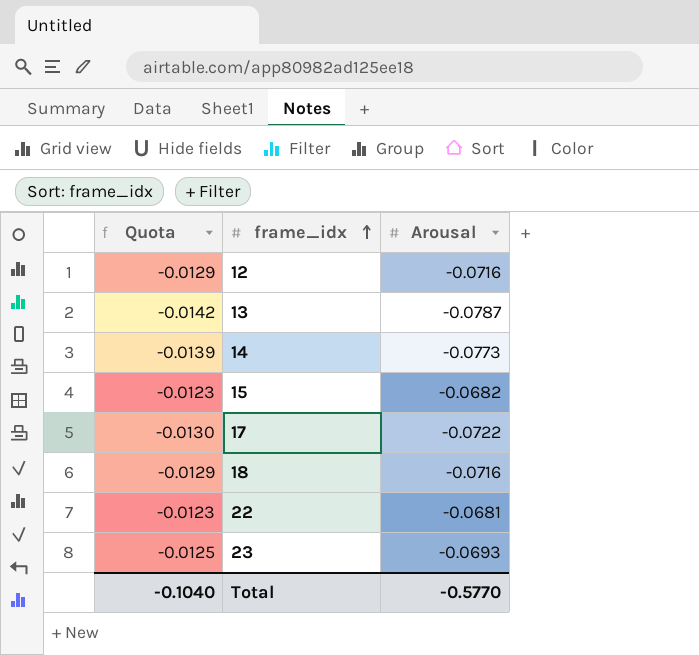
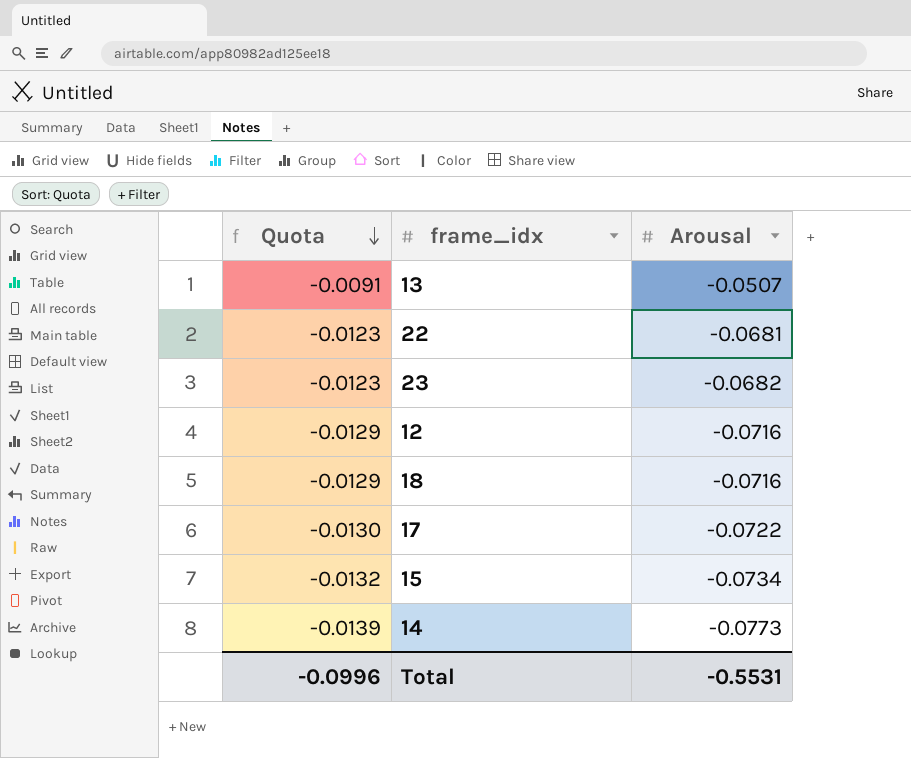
row order: frame_idx ascending -> Quota descending
13 | Quota: -0.0142 -> -0.0091
13 | Arousal: -0.0787 -> -0.0507
23 | Quota: -0.0125 -> -0.0123
23 | Arousal: -0.0693 -> -0.0682
15 | Quota: -0.0123 -> -0.0132
15 | Arousal: -0.0682 -> -0.0734
Total | Quota: -0.1040 -> -0.0996
Total | Arousal: -0.5770 -> -0.5531

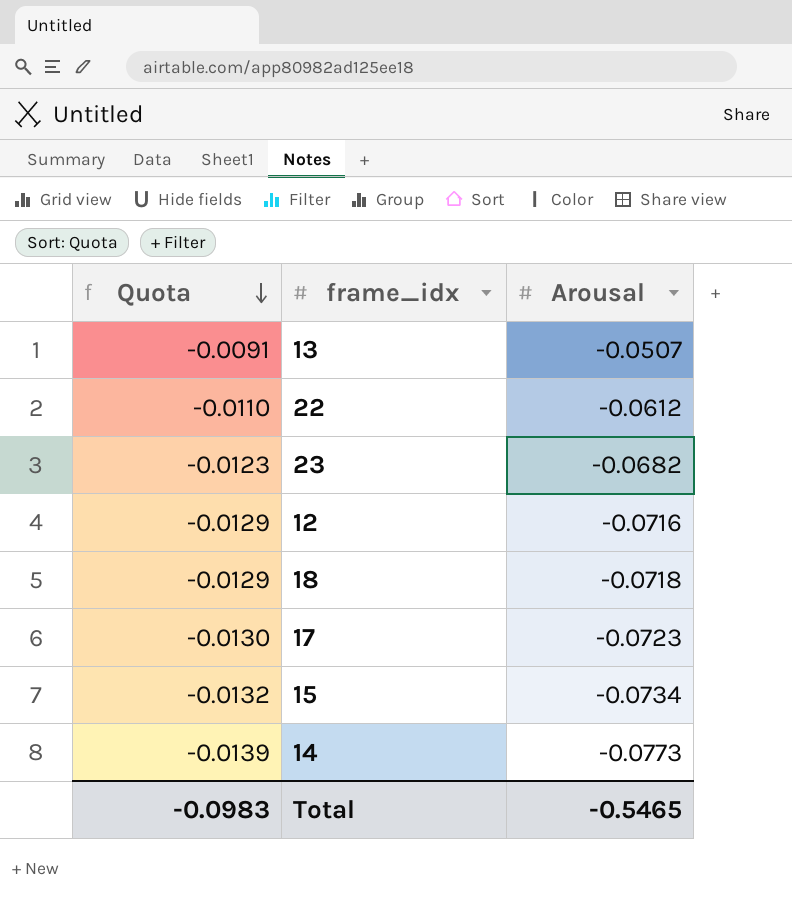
22 | Quota: -0.0123 -> -0.0110
22 | Arousal: -0.0681 -> -0.0612
18 | Arousal: -0.0716 -> -0.0718
17 | Arousal: -0.0722 -> -0.0723
Total | Quota: -0.0996 -> -0.0983
Total | Arousal: -0.5531 -> -0.5465

